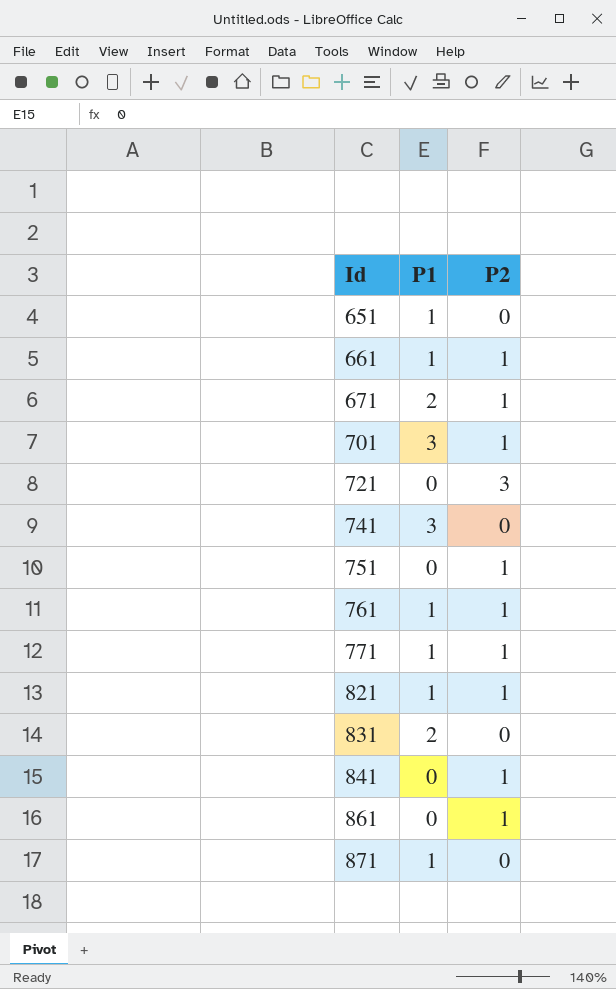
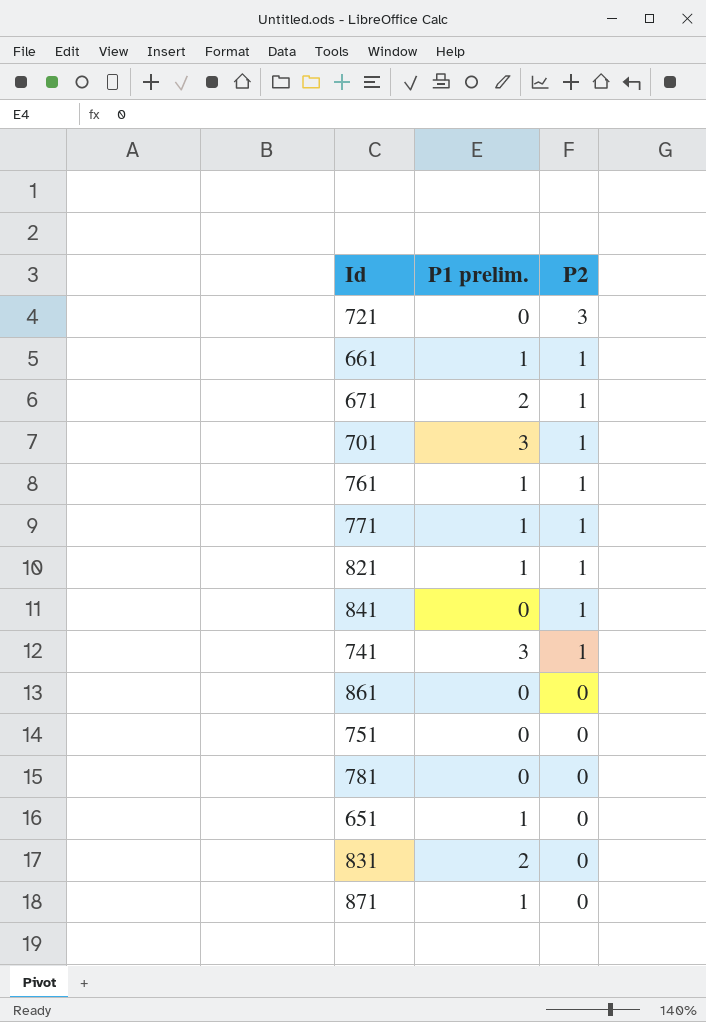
row order: Id ascending -> P2 descending
column name: P1 -> P1 prelim.
741 | P2: 0 -> 1
861 | P2: 1 -> 0
751 | P2: 1 -> 0
row 781: none -> 0 | 0

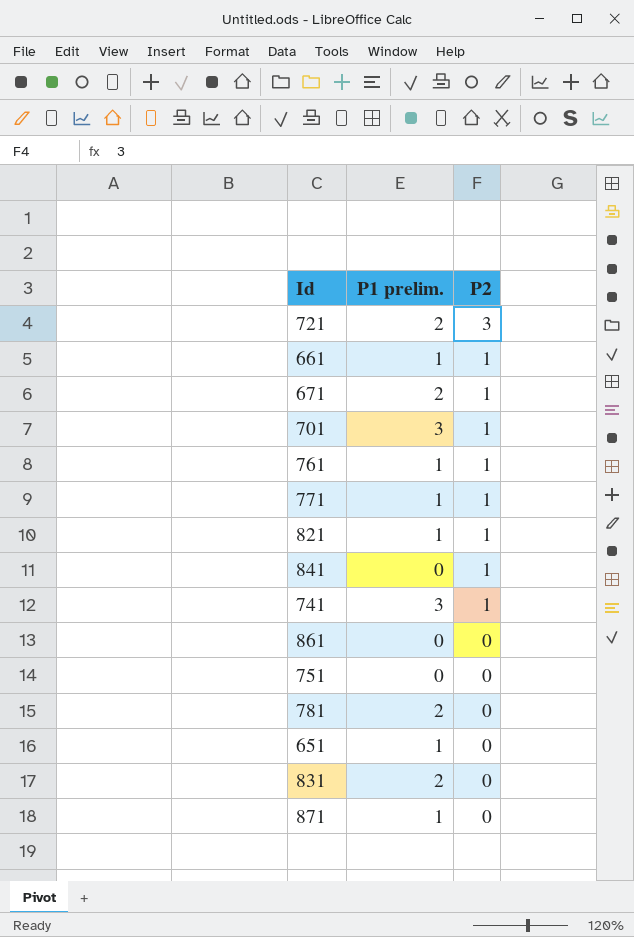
721 | P1 prelim.: 0 -> 2
781 | P1 prelim.: 0 -> 2

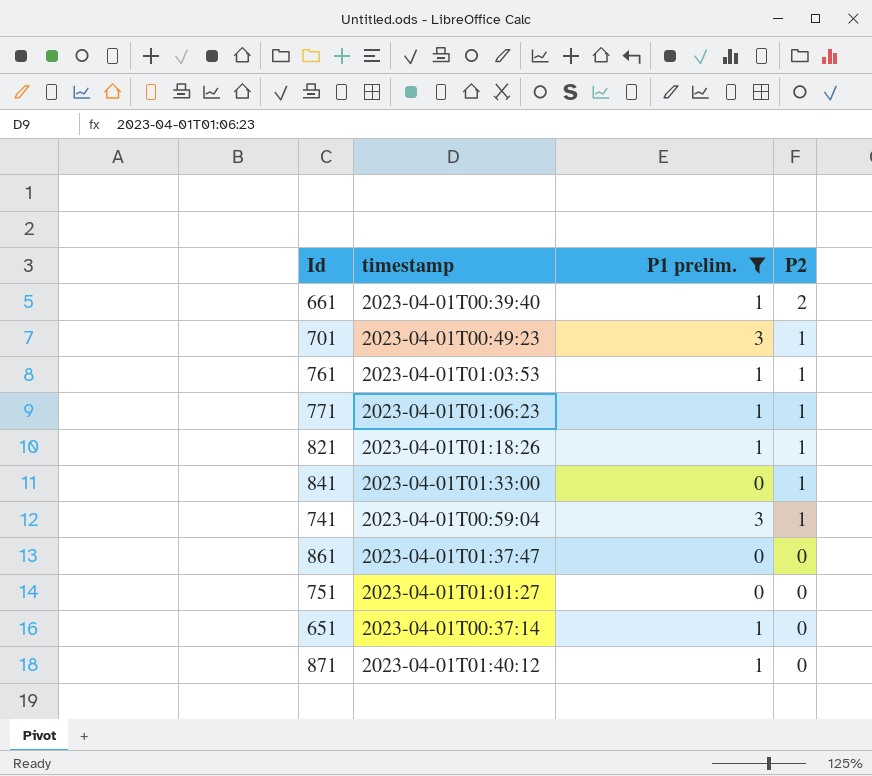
filter: none -> P1 prelim. != 2
column timestamp | position: none -> 2
661 | P2: 1 -> 2

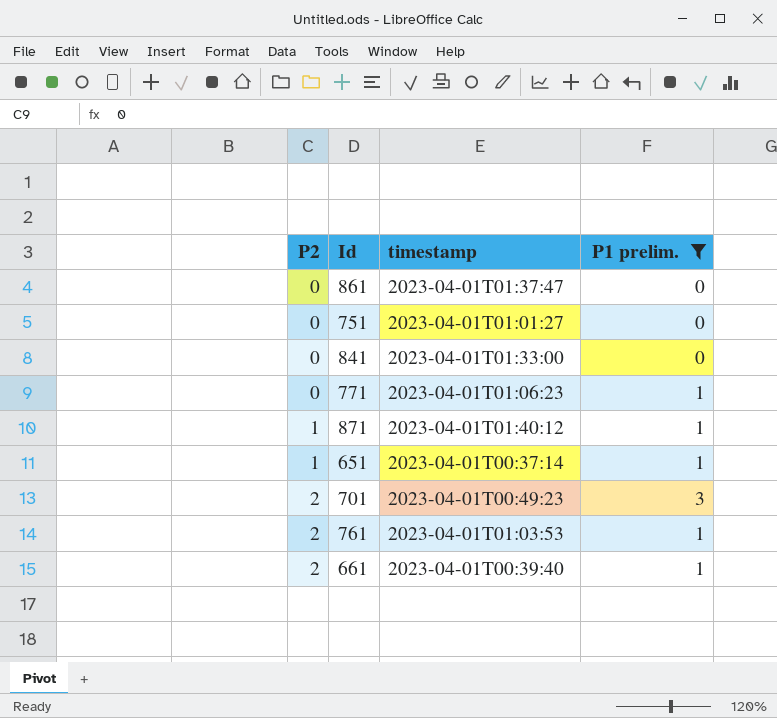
row order: P2 descending -> P2 ascending
column P2 | position: 4 -> 1
row 821: 2023-04-01T01:18:26 | 1 | 1 -> none
row 741: 2023-04-01T00:59:04 | 3 | 1 -> none
841 | P2: 1 -> 0
771 | P2: 1 -> 0
871 | P2: 0 -> 1
651 | P2: 0 -> 1
701 | P2: 1 -> 2
761 | P2: 1 -> 2

